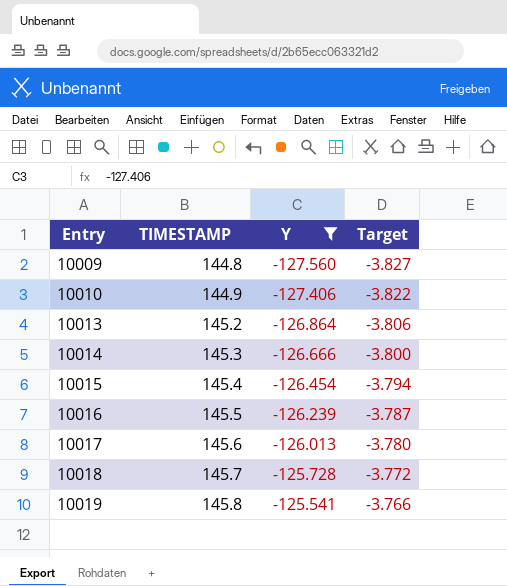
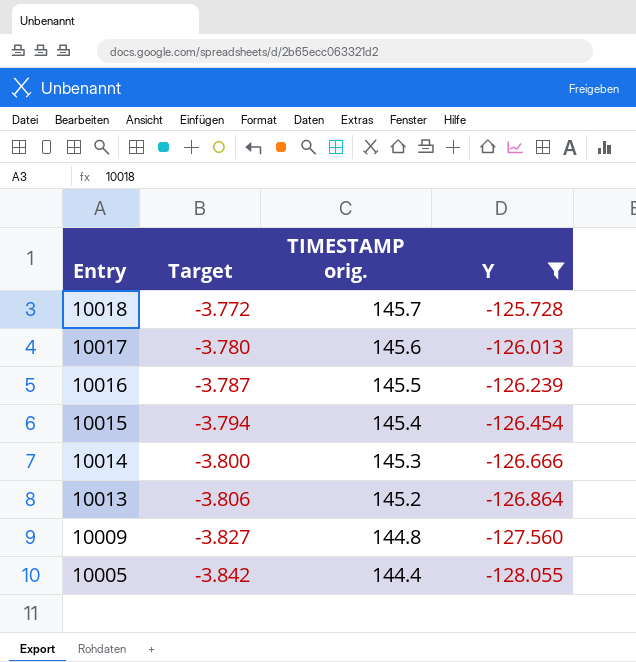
row order: Entry ascending -> Entry descending
column Target | position: 4 -> 2
column name: TIMESTAMP -> TIMESTAMP orig.
row 10010: 144.9 | -127.406 | -3.822 -> none
row 10019: 145.8 | -125.541 | -3.766 -> none
row 10005: none -> -3.842 | 144.4 | -128.055

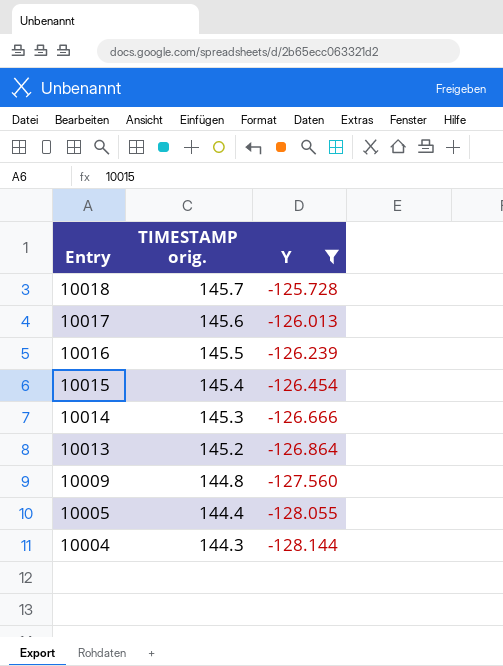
column Target | formula: [Y] * 0.03 -> none
row 10004: none -> 144.3 | -128.144

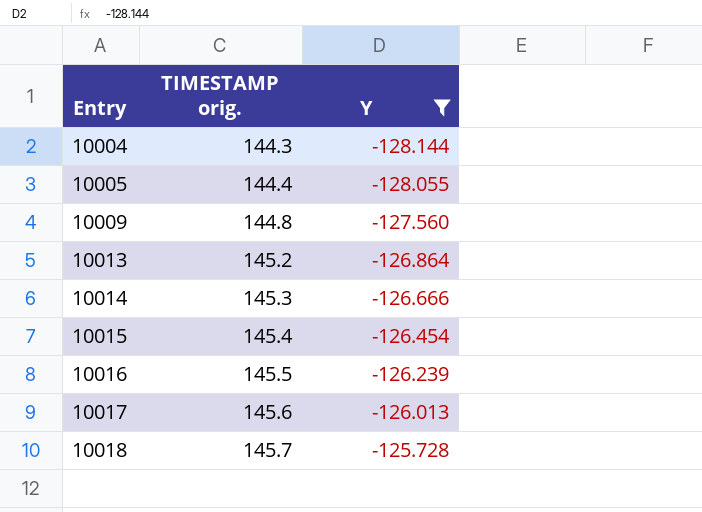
row order: Entry descending -> Entry ascending

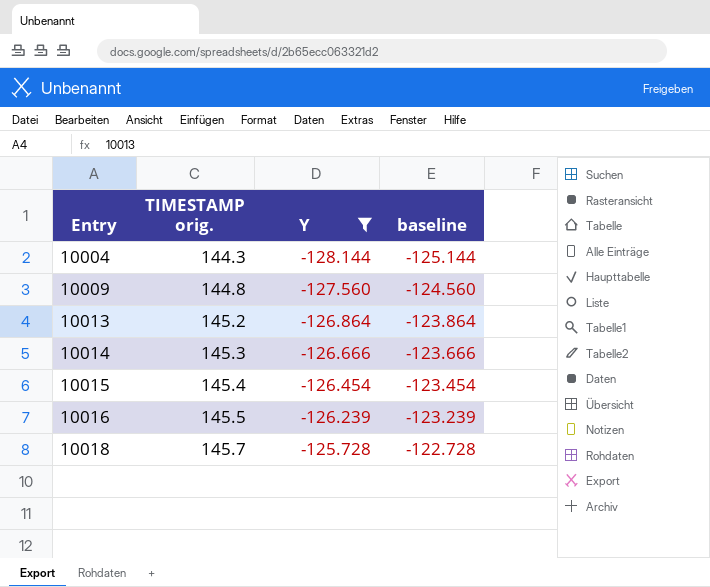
column baseline | formula: none -> [Y] + 3
row 10005: 144.4 | -128.055 -> none
row 10017: 145.6 | -126.013 -> none

